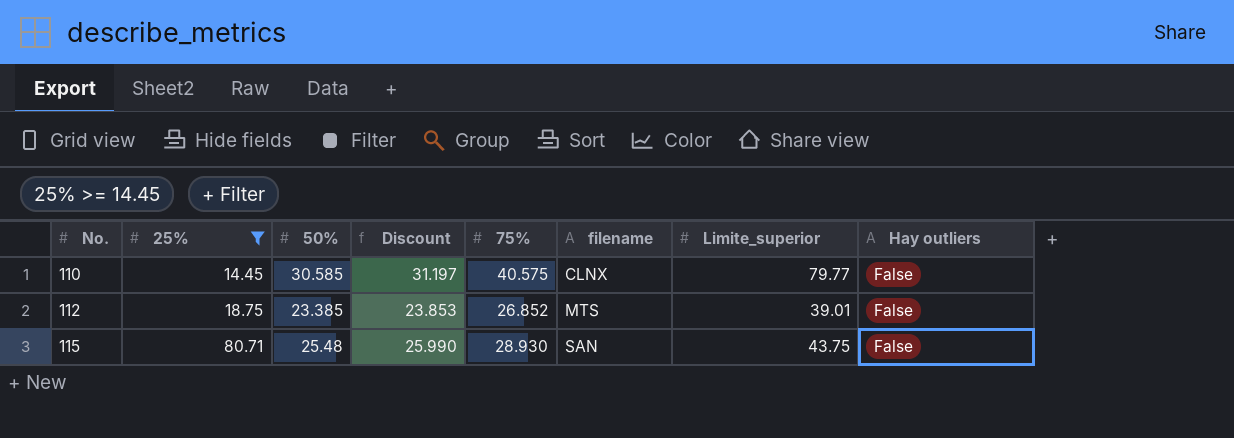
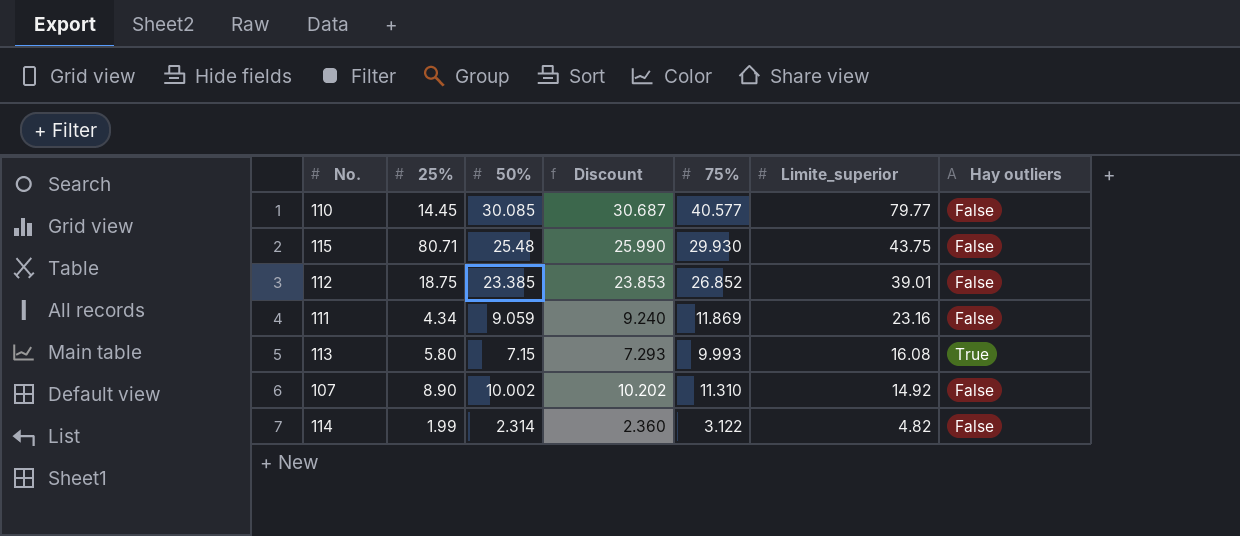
filter: 25% >= 14.45 -> none
row order: No. ascending -> Limite_superior descending
column filename | position: 6 -> none
110 | 50%: 30.585 -> 30.085
110 | Discount: 31.197 -> 30.687
110 | 75%: 40.575 -> 40.577
115 | 75%: 28.930 -> 29.930

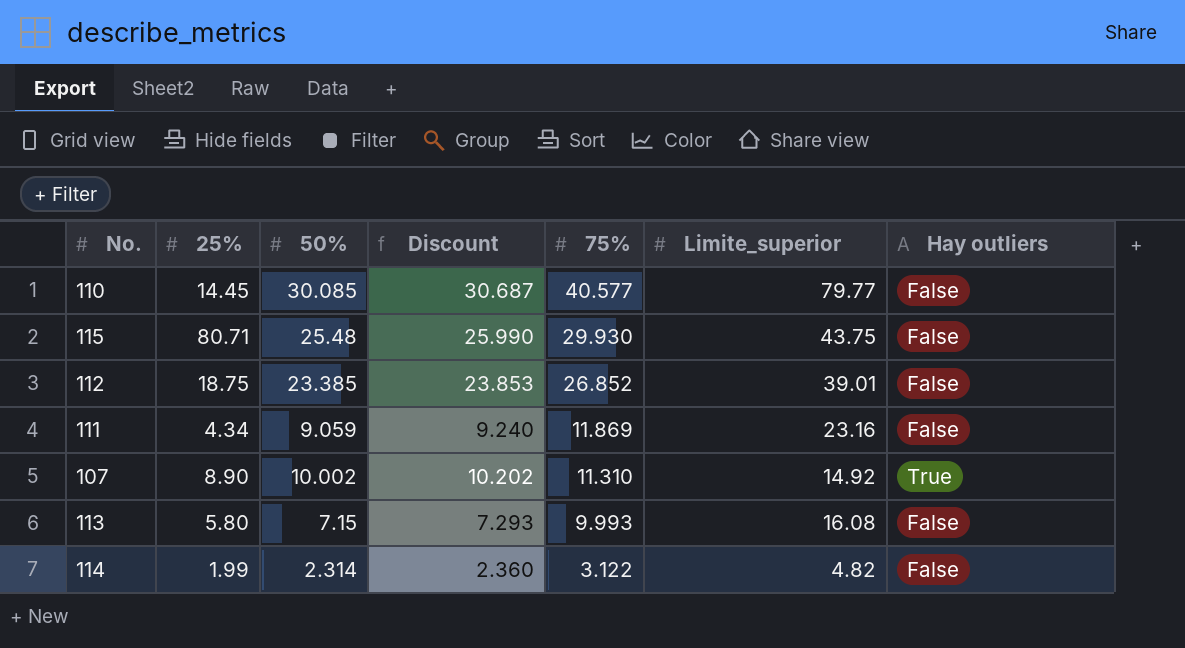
row order: Limite_superior descending -> 75% descending
107 | Hay outliers: False -> True
113 | Hay outliers: True -> False

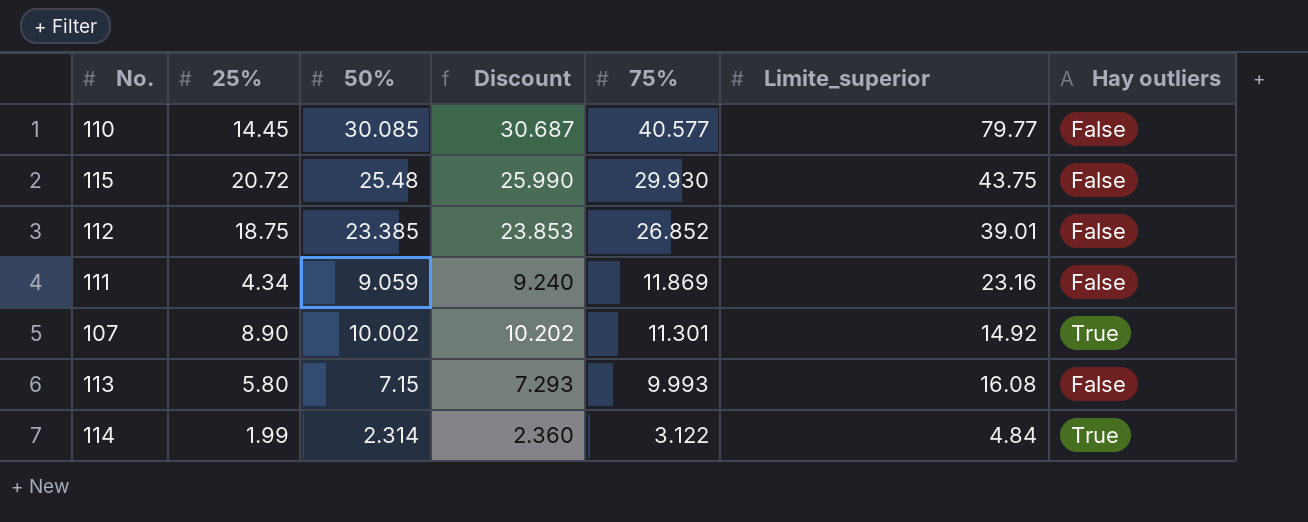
115 | 25%: 80.71 -> 20.72
107 | 75%: 11.310 -> 11.301
114 | Limite_superior: 4.82 -> 4.84
114 | Hay outliers: False -> True

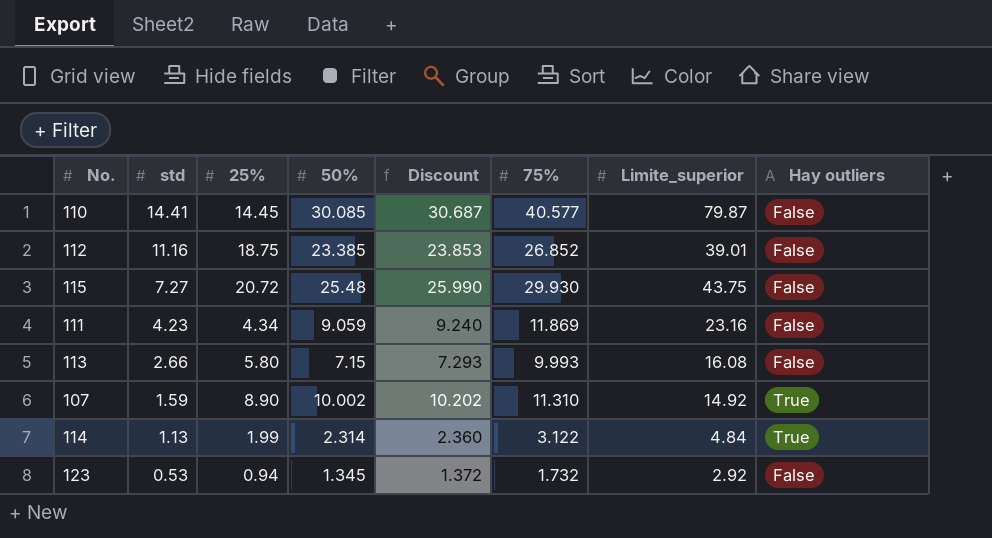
row order: 75% descending -> std descending
column std | position: none -> 2
110 | Limite_superior: 79.77 -> 79.87
107 | 75%: 11.301 -> 11.310
row 123: none -> 0.53 | 0.94 | 1.345 | 1.372 | 1.732 | 2.92 | False

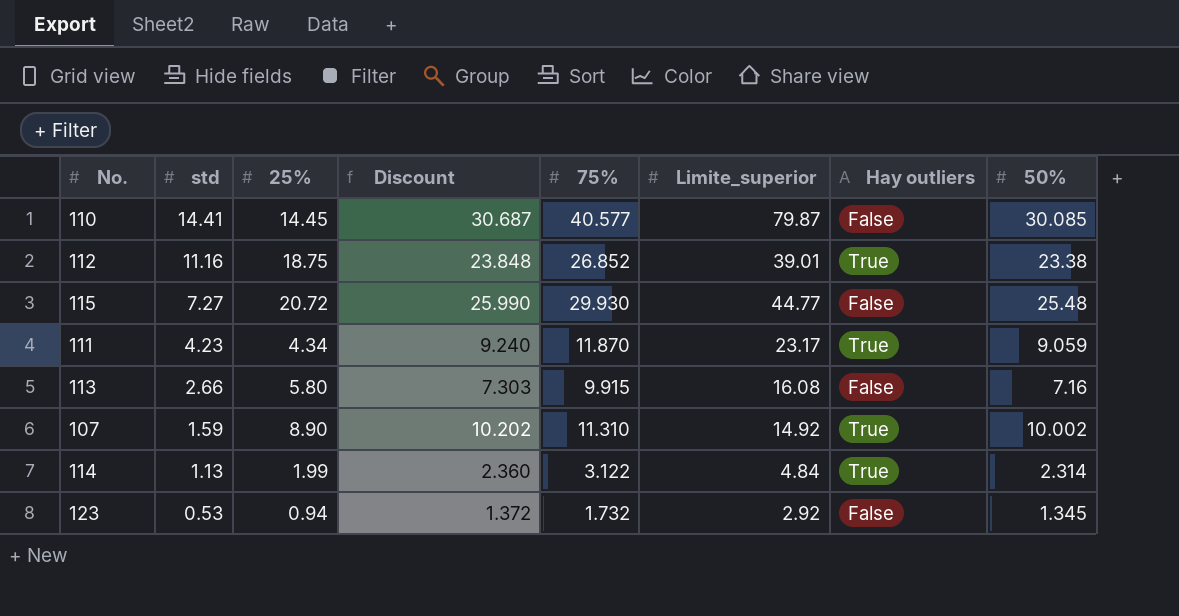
column 50% | position: 4 -> 8
112 | Discount: 23.853 -> 23.848
112 | Hay outliers: False -> True
112 | 50%: 23.385 -> 23.38
115 | Limite_superior: 43.75 -> 44.77
111 | 75%: 11.869 -> 11.870
111 | Limite_superior: 23.16 -> 23.17
111 | Hay outliers: False -> True
113 | Discount: 7.293 -> 7.303
113 | 75%: 9.993 -> 9.915
113 | 50%: 7.15 -> 7.16

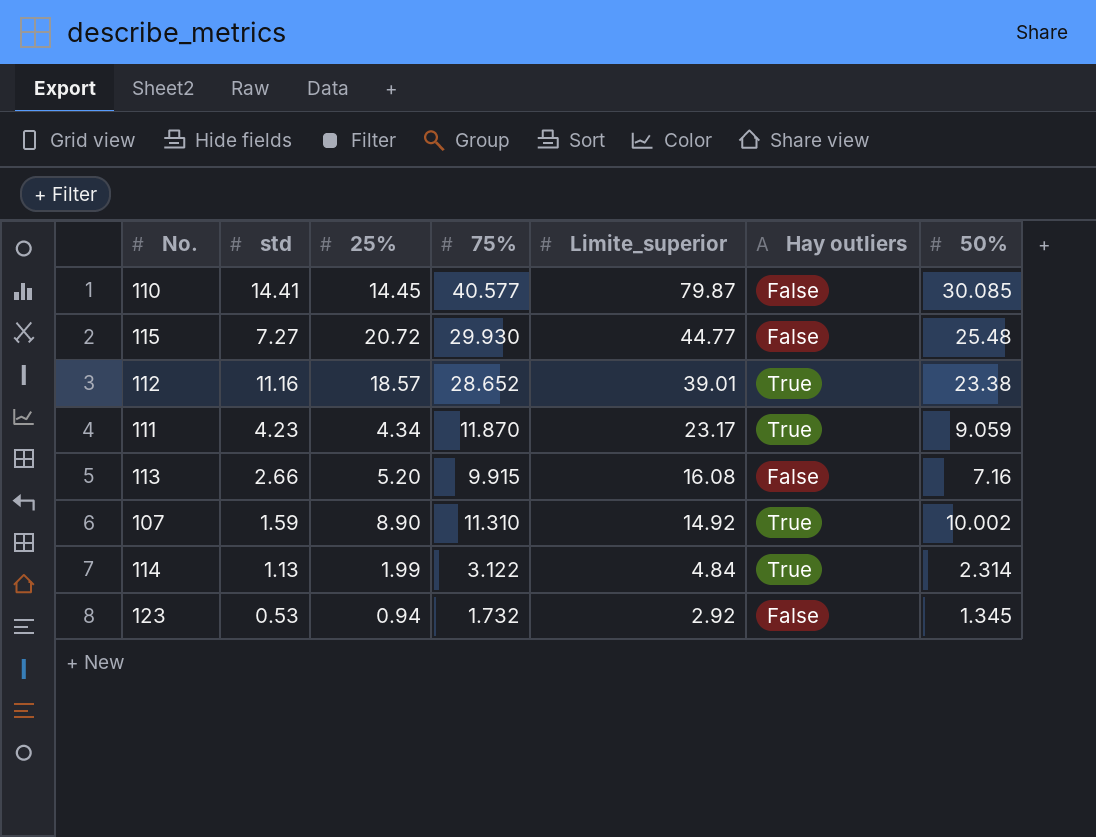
row order: std descending -> Limite_superior descending
column Discount | formula: [50%] * 1.02 -> none
112 | 25%: 18.75 -> 18.57
112 | 75%: 26.852 -> 28.652
113 | 25%: 5.80 -> 5.20

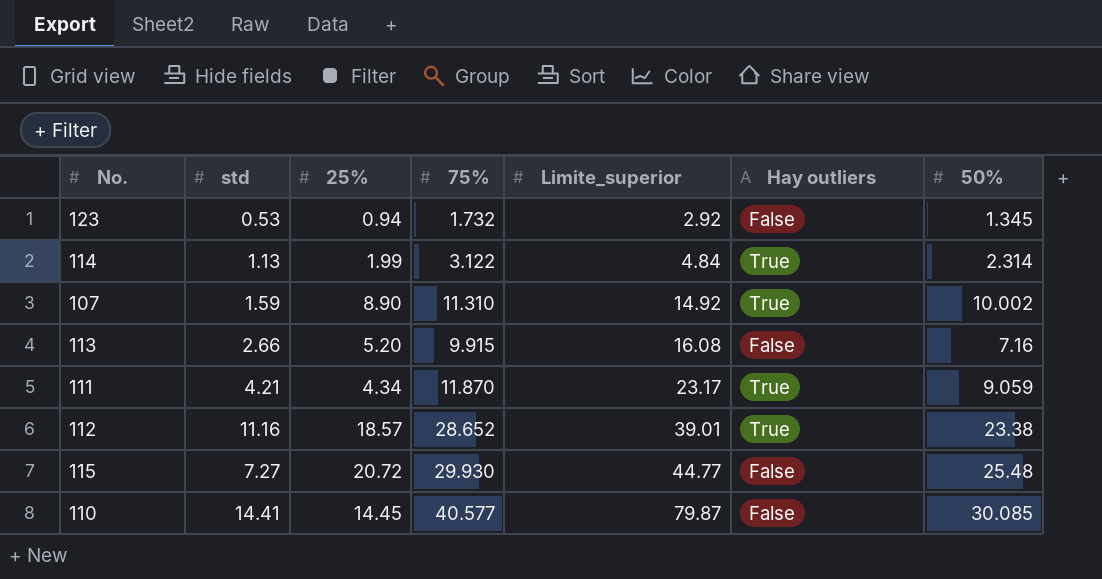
row order: Limite_superior descending -> Limite_superior ascending
111 | std: 4.23 -> 4.21

